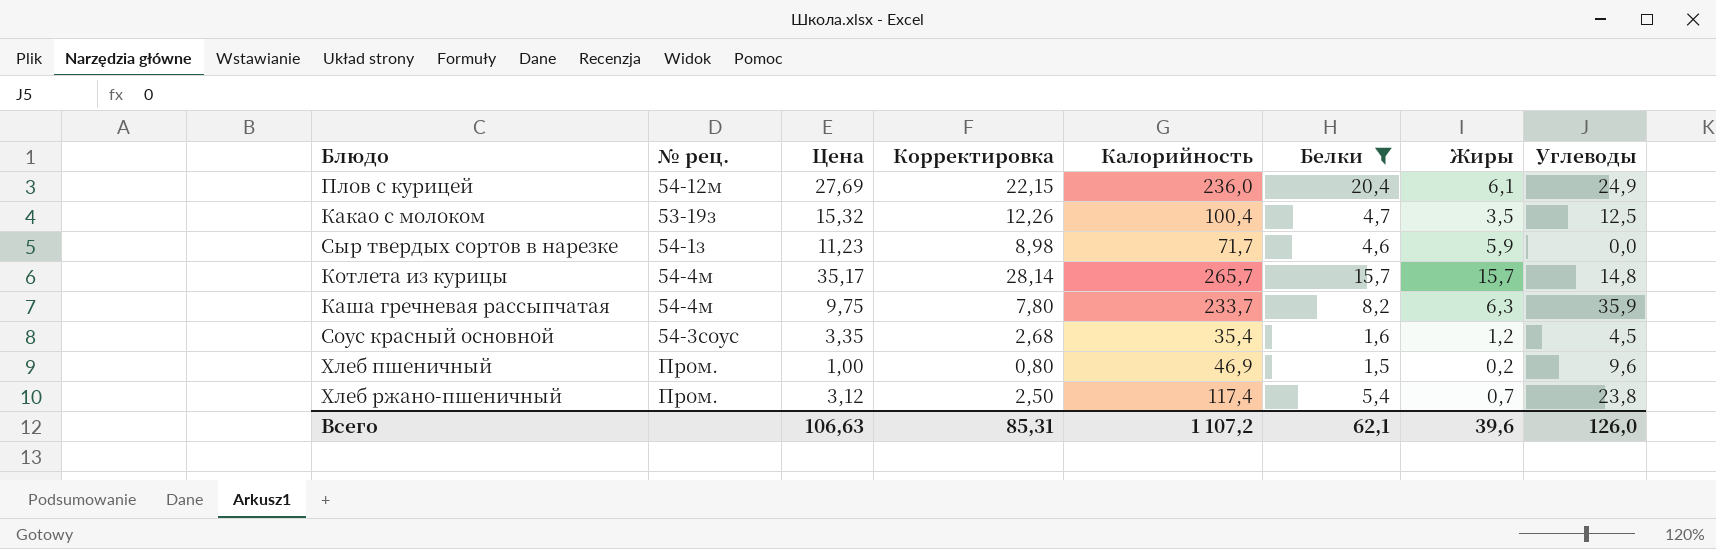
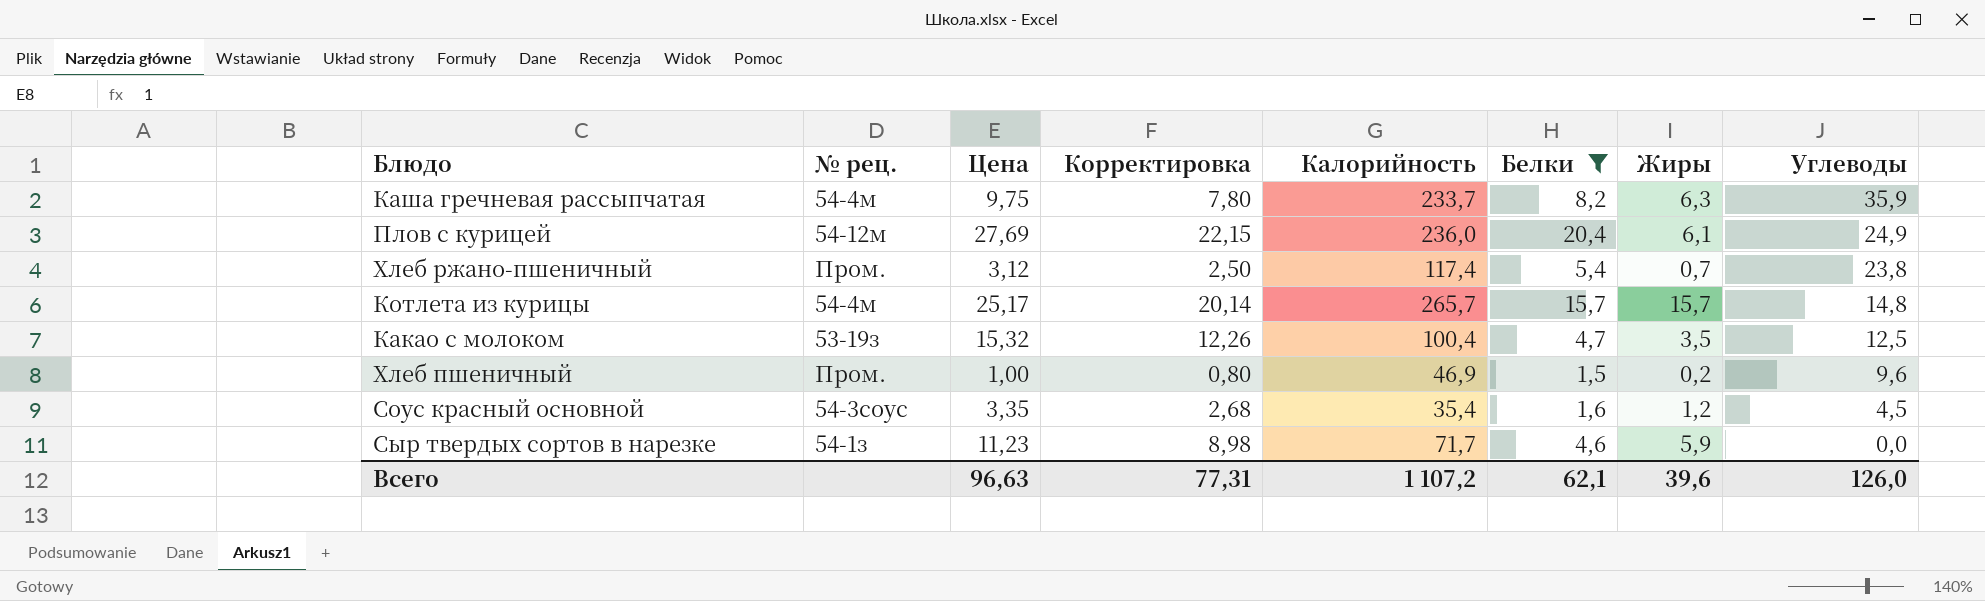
row order: none -> Углеводы descending
Котлета из курицы | Цена: 35,17 -> 25,17
Котлета из курицы | Корректировка: 28,14 -> 20,14
Всего | Цена: 106,63 -> 96,63
Всего | Корректировка: 85,31 -> 77,31

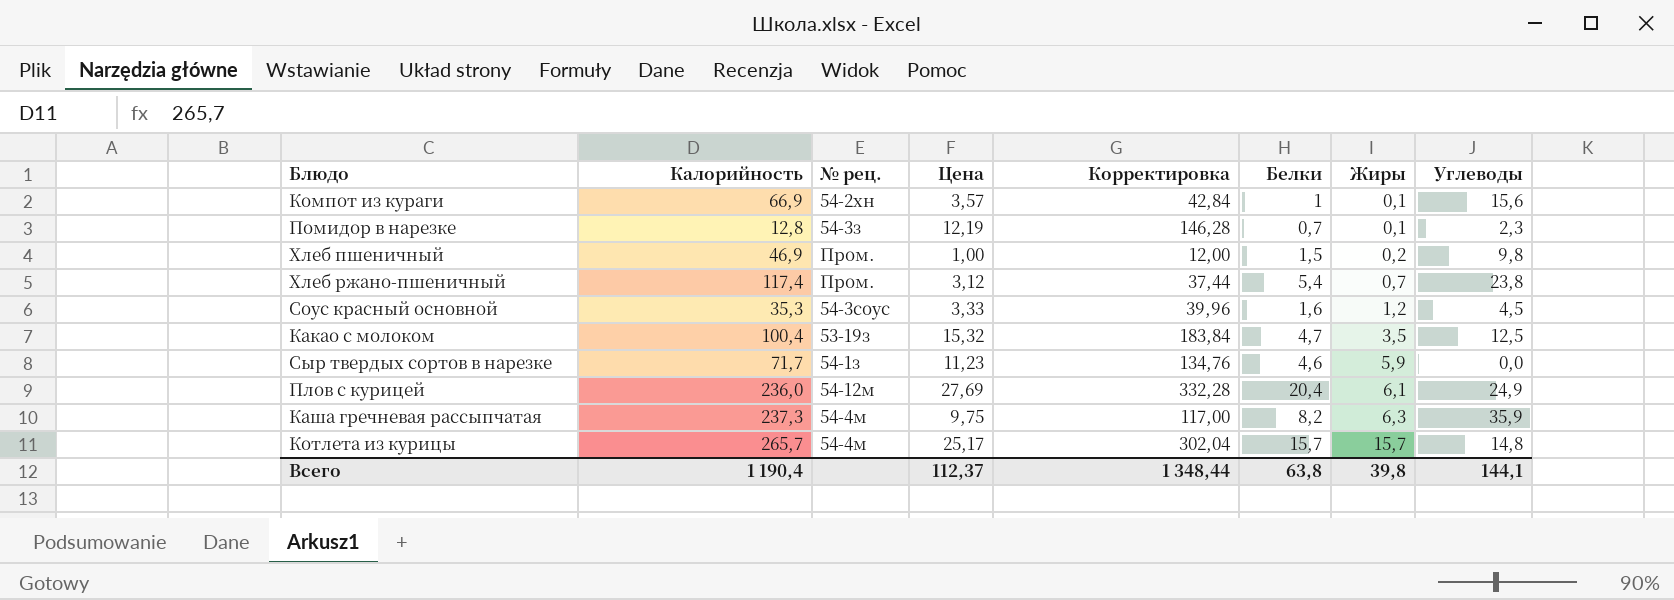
filter: Белки >= 1,5 -> none
row order: Углеводы descending -> Жиры ascending
column Калорийность | position: 5 -> 2
column Корректировка | formula: [Цена] * 0,8 -> [Цена] * 12
Хлеб пшеничный | Углеводы: 9,6 -> 9,8
Соус красный основной | Калорийность: 35,4 -> 35,3
Соус красный основной | Цена: 3,35 -> 3,33
Каша гречневая рассыпчатая | Калорийность: 233,7 -> 237,3
Всего | Калорийность: 1 107,2 -> 1 190,4
Всего | Цена: 96,63 -> 112,37
Всего | Корректировка: 77,31 -> 1 348,44
Всего | Белки: 62,1 -> 63,8
Всего | Жиры: 39,6 -> 39,8
Всего | Углеводы: 126,0 -> 144,1

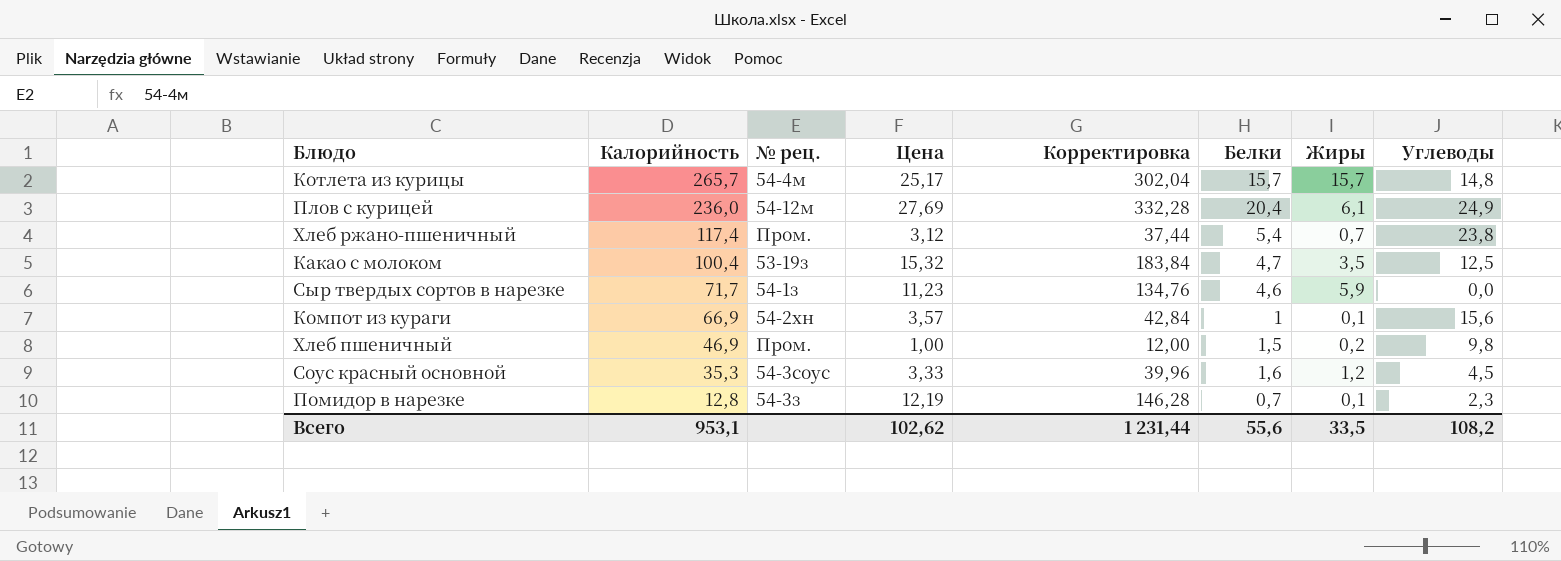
row order: Жиры ascending -> Калорийность descending
row Каша гречневая рассыпчатая: 237,3 | 54-4м | 9,75 | 117,00 | 8,2 | 6,3 | 35,9 -> none
Всего | Калорийность: 1 190,4 -> 953,1
Всего | Цена: 112,37 -> 102,62
Всего | Корректировка: 1 348,44 -> 1 231,44
Всего | Белки: 63,8 -> 55,6
Всего | Жиры: 39,8 -> 33,5
Всего | Углеводы: 144,1 -> 108,2

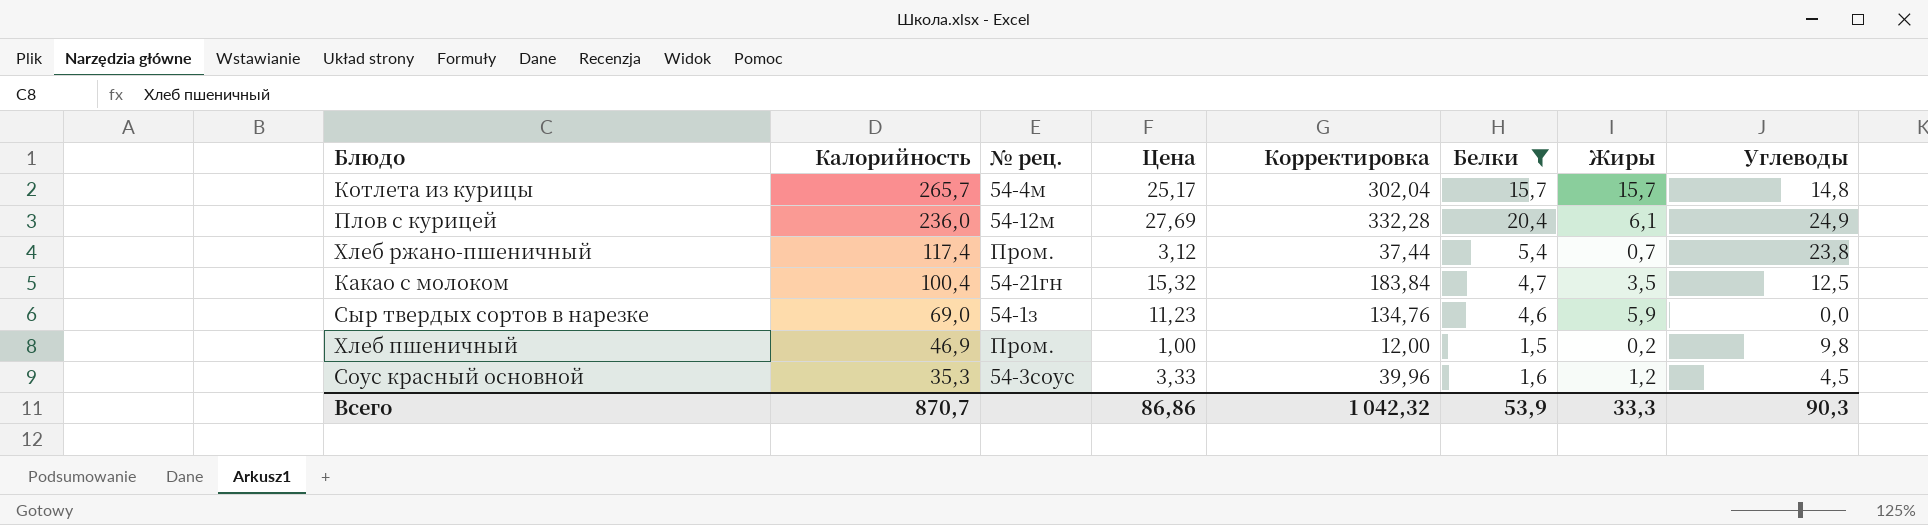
filter: none -> Белки >= 1,5
Какао с молоком | № рец.: 53-19з -> 54-21гн
Сыр твердых сортов в нарезке | Калорийность: 71,7 -> 69,0
Всего | Калорийность: 953,1 -> 870,7
Всего | Цена: 102,62 -> 86,86
Всего | Корректировка: 1 231,44 -> 1 042,32
Всего | Белки: 55,6 -> 53,9
Всего | Жиры: 33,5 -> 33,3
Всего | Углеводы: 108,2 -> 90,3

